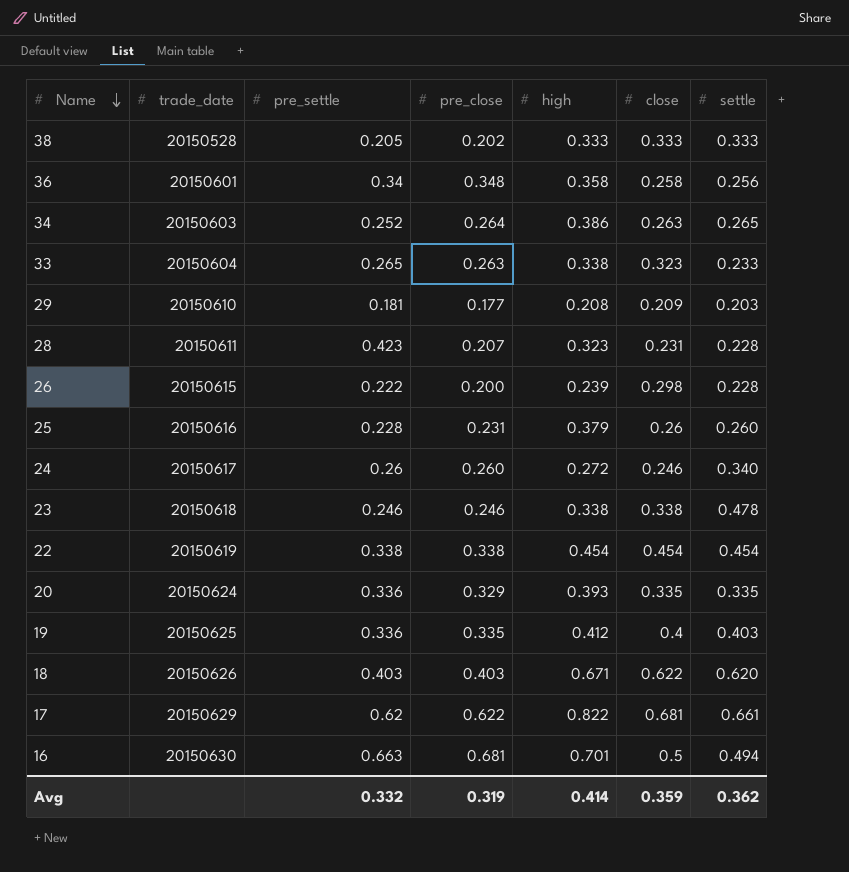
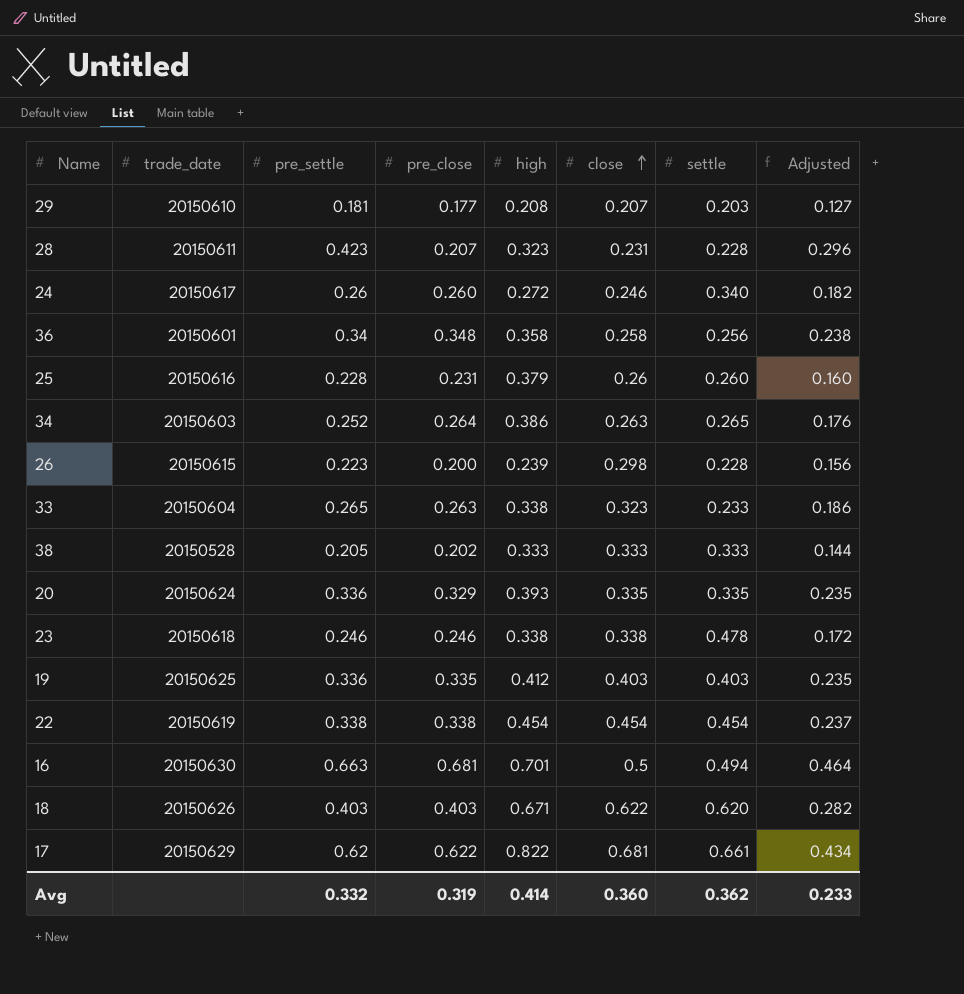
row order: Name descending -> close ascending
column Adjusted | formula: none -> [pre_settle] * 0.7
29 | close: 0.209 -> 0.207
26 | pre_settle: 0.222 -> 0.223
19 | close: 0.4 -> 0.403
Avg | close: 0.359 -> 0.360

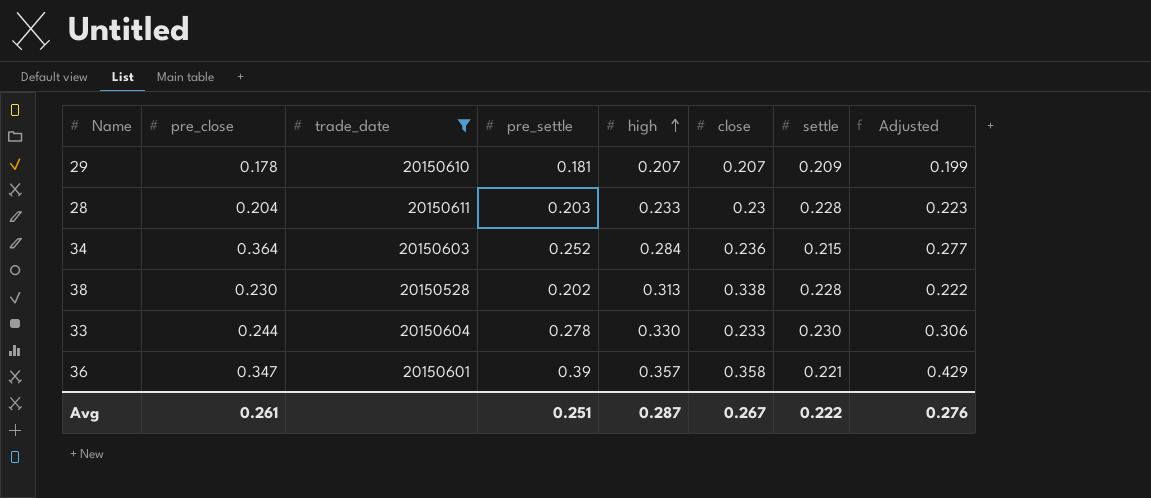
filter: none -> trade_date <= 20150611
row order: close ascending -> high ascending
column pre_close | position: 4 -> 2
column Adjusted | formula: [pre_settle] * 0.7 -> [pre_settle] * 1.1
29 | pre_close: 0.177 -> 0.178
29 | high: 0.208 -> 0.207
29 | settle: 0.203 -> 0.209
28 | pre_close: 0.207 -> 0.204
28 | pre_settle: 0.423 -> 0.203
28 | high: 0.323 -> 0.233
28 | close: 0.231 -> 0.23
34 | pre_close: 0.264 -> 0.364
34 | high: 0.386 -> 0.284
34 | close: 0.263 -> 0.236
34 | settle: 0.265 -> 0.215
38 | pre_close: 0.202 -> 0.230
38 | pre_settle: 0.205 -> 0.202
38 | high: 0.333 -> 0.313
38 | close: 0.333 -> 0.338
38 | settle: 0.333 -> 0.228
33 | pre_close: 0.263 -> 0.244
33 | pre_settle: 0.265 -> 0.278
33 | high: 0.338 -> 0.330
33 | close: 0.323 -> 0.233
33 | settle: 0.233 -> 0.230
36 | pre_close: 0.348 -> 0.347
36 | pre_settle: 0.34 -> 0.39
36 | high: 0.358 -> 0.357
36 | close: 0.258 -> 0.358
36 | settle: 0.256 -> 0.221
Avg | pre_close: 0.319 -> 0.261
Avg | pre_settle: 0.332 -> 0.251
Avg | high: 0.414 -> 0.287
Avg | close: 0.360 -> 0.267
Avg | settle: 0.362 -> 0.222
Avg | Adjusted: 0.233 -> 0.276

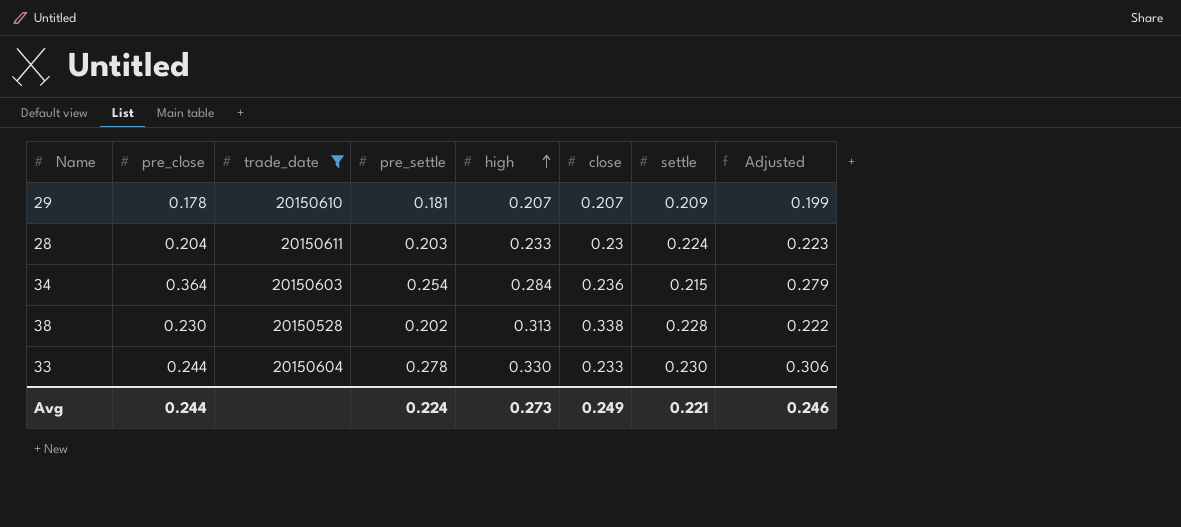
row 36: 0.347 | 20150601 | 0.39 | 0.357 | 0.358 | 0.221 | 0.429 -> none
28 | settle: 0.228 -> 0.224
34 | pre_settle: 0.252 -> 0.254
34 | Adjusted: 0.277 -> 0.279
Avg | pre_close: 0.261 -> 0.244
Avg | pre_settle: 0.251 -> 0.224
Avg | high: 0.287 -> 0.273
Avg | close: 0.267 -> 0.249
Avg | settle: 0.222 -> 0.221
Avg | Adjusted: 0.276 -> 0.246

